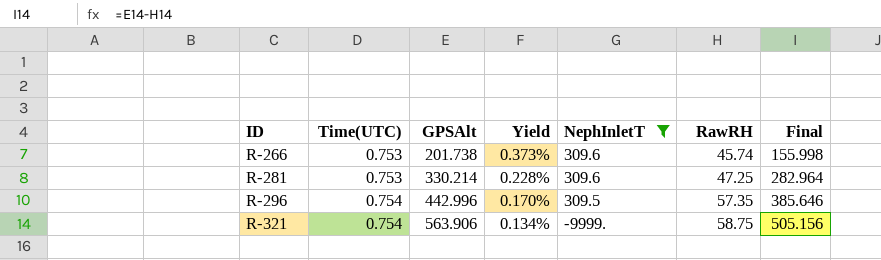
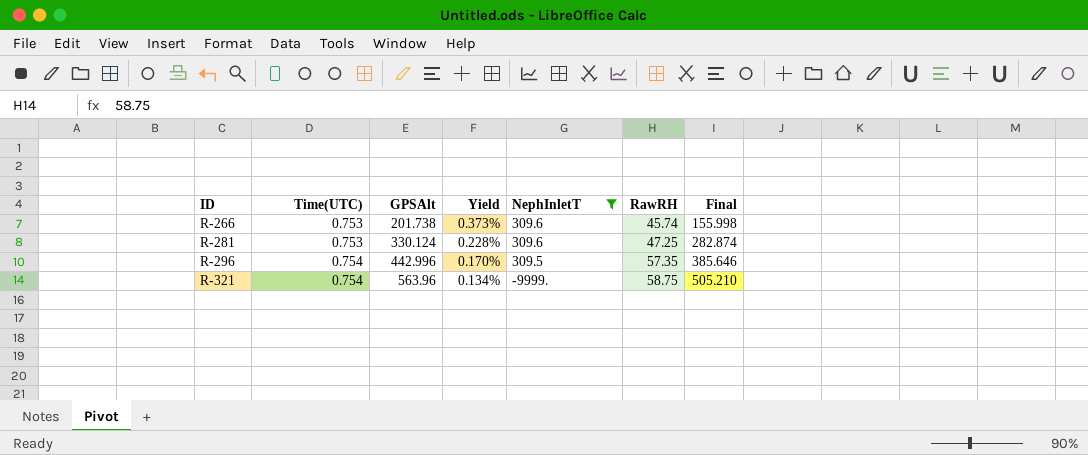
R-281 | GPSAlt: 330.214 -> 330.124
R-281 | Final: 282.964 -> 282.874
R-321 | GPSAlt: 563.906 -> 563.96
R-321 | Final: 505.156 -> 505.210

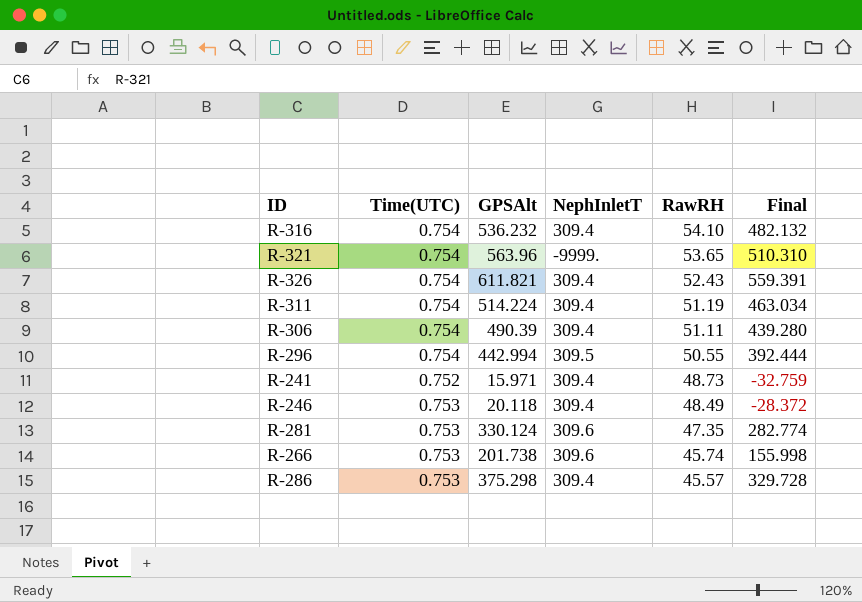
filter: NephInletT != 309.4 -> none
row order: ID ascending -> RawRH descending
column Yield | formula: [Time(UTC)] / [GPSAlt] -> none
R-321 | RawRH: 58.75 -> 53.65
R-321 | Final: 505.210 -> 510.310
R-296 | GPSAlt: 442.996 -> 442.994
R-296 | RawRH: 57.35 -> 50.55
R-296 | Final: 385.646 -> 392.444
R-281 | RawRH: 47.25 -> 47.35
R-281 | Final: 282.874 -> 282.774

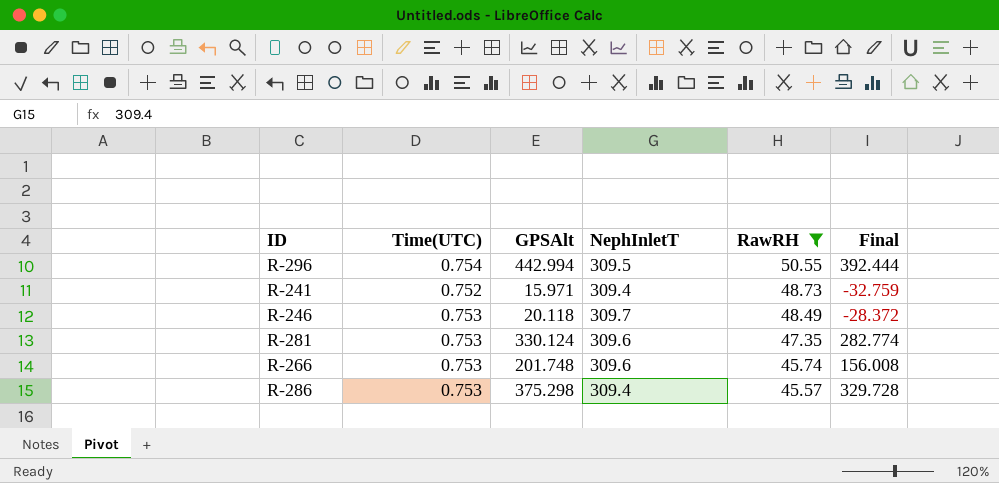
filter: none -> RawRH <= 50.55
R-246 | NephInletT: 309.4 -> 309.7
R-266 | GPSAlt: 201.738 -> 201.748
R-266 | Final: 155.998 -> 156.008

